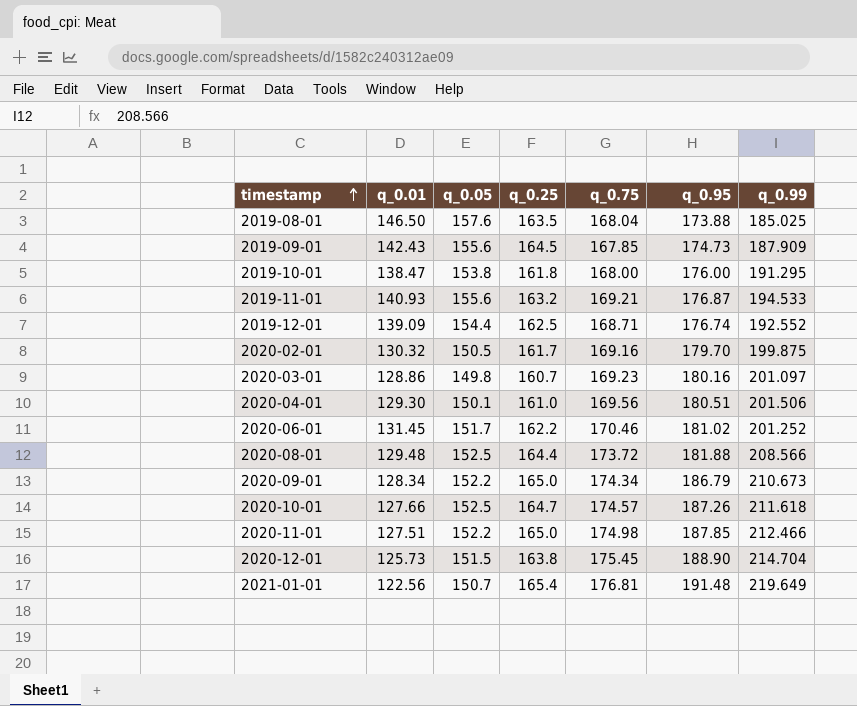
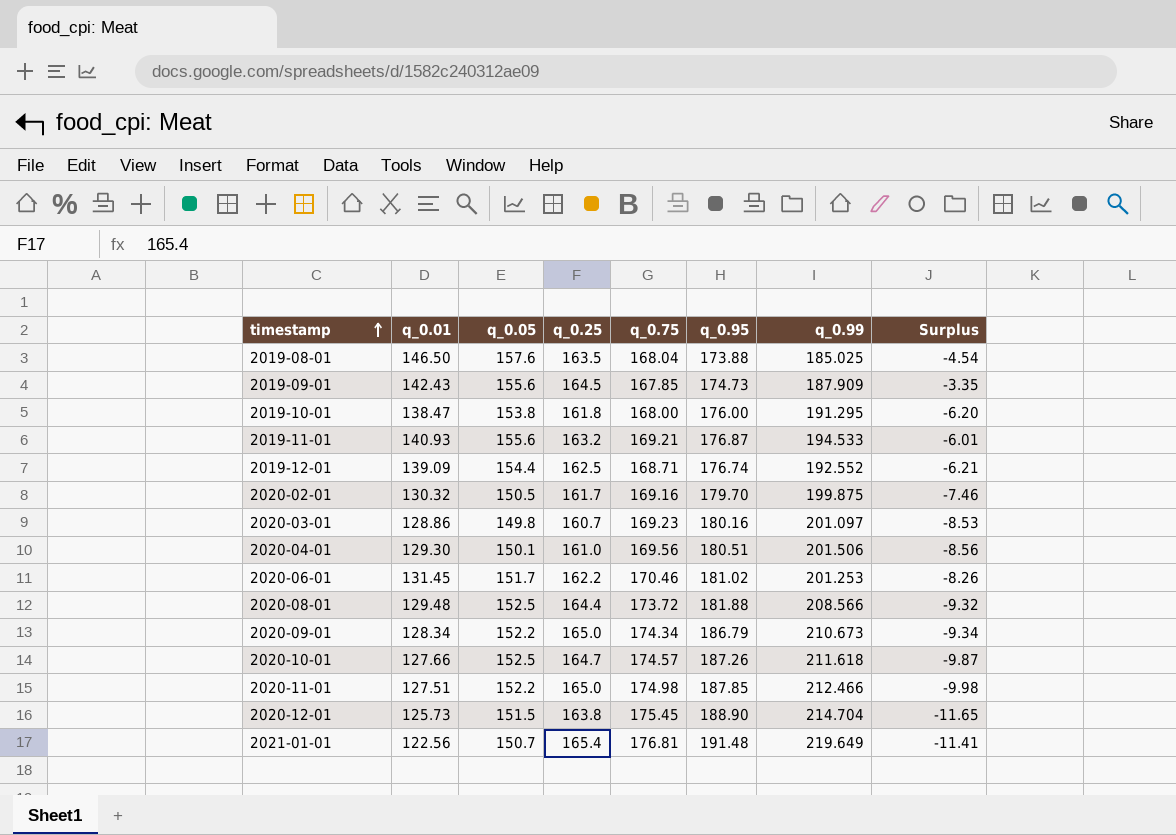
column Surplus | formula: none -> [q_0.25] - [q_0.75]
2020-06-01 | q_0.99: 201.252 -> 201.253

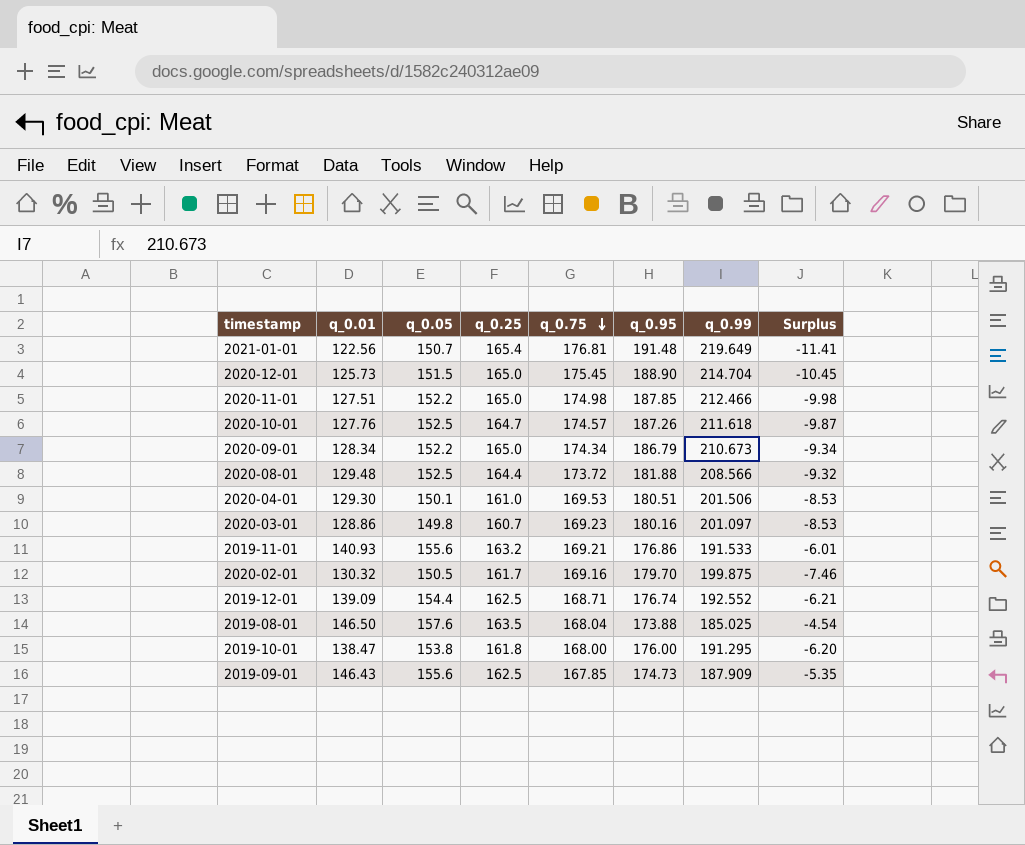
row order: timestamp ascending -> q_0.75 descending
row 2020-06-01: 131.45 | 151.7 | 162.2 | 170.46 | 181.02 | 201.253 | -8.26 -> none
2020-12-01 | q_0.25: 163.8 -> 165.0
2020-12-01 | Surplus: -11.65 -> -10.45
2020-10-01 | q_0.01: 127.66 -> 127.76
2020-04-01 | q_0.75: 169.56 -> 169.53
2020-04-01 | Surplus: -8.56 -> -8.53
2019-11-01 | q_0.95: 176.87 -> 176.86
2019-11-01 | q_0.99: 194.533 -> 191.533
2019-09-01 | q_0.01: 142.43 -> 146.43
2019-09-01 | q_0.25: 164.5 -> 162.5
2019-09-01 | Surplus: -3.35 -> -5.35

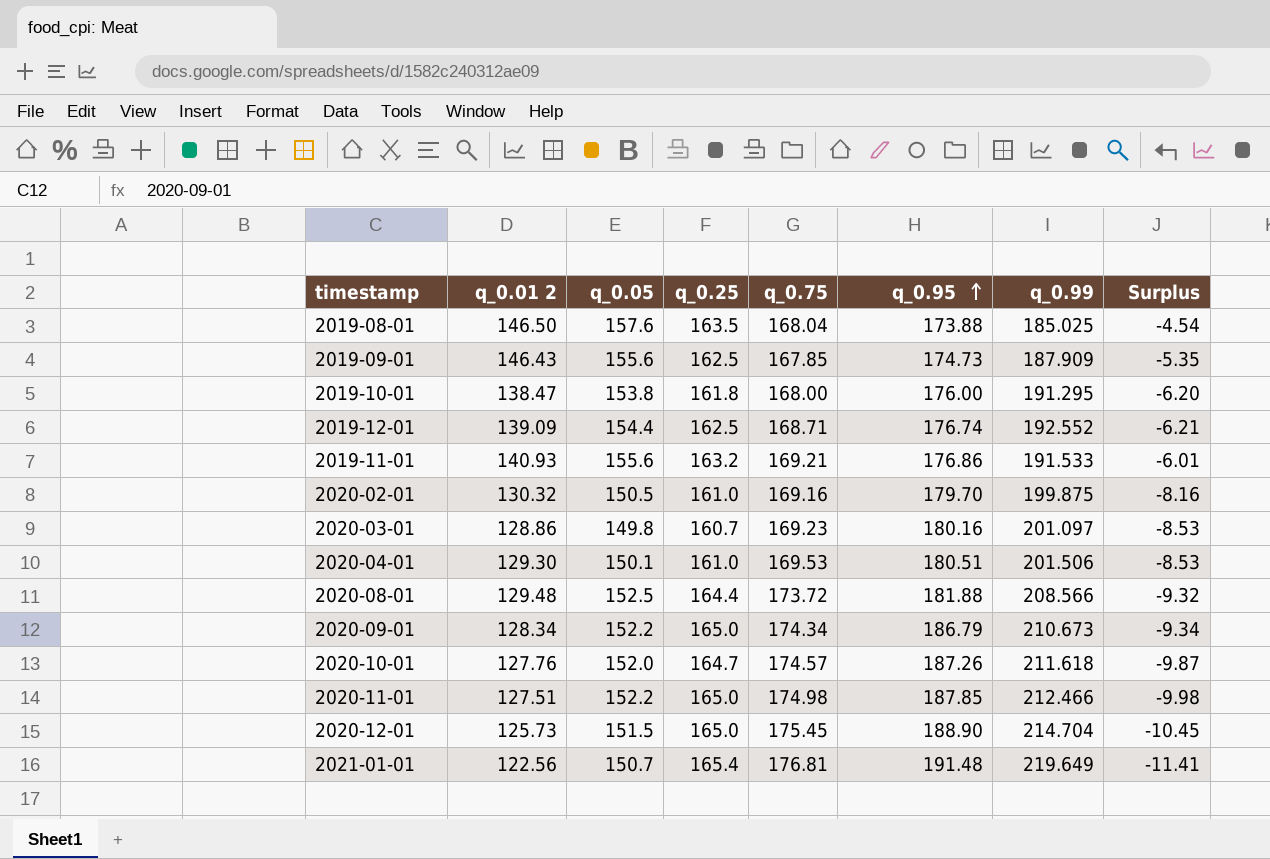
row order: q_0.75 descending -> q_0.95 ascending
column name: q_0.01 -> q_0.01 2
2020-02-01 | q_0.25: 161.7 -> 161.0
2020-02-01 | Surplus: -7.46 -> -8.16
2020-10-01 | q_0.05: 152.5 -> 152.0

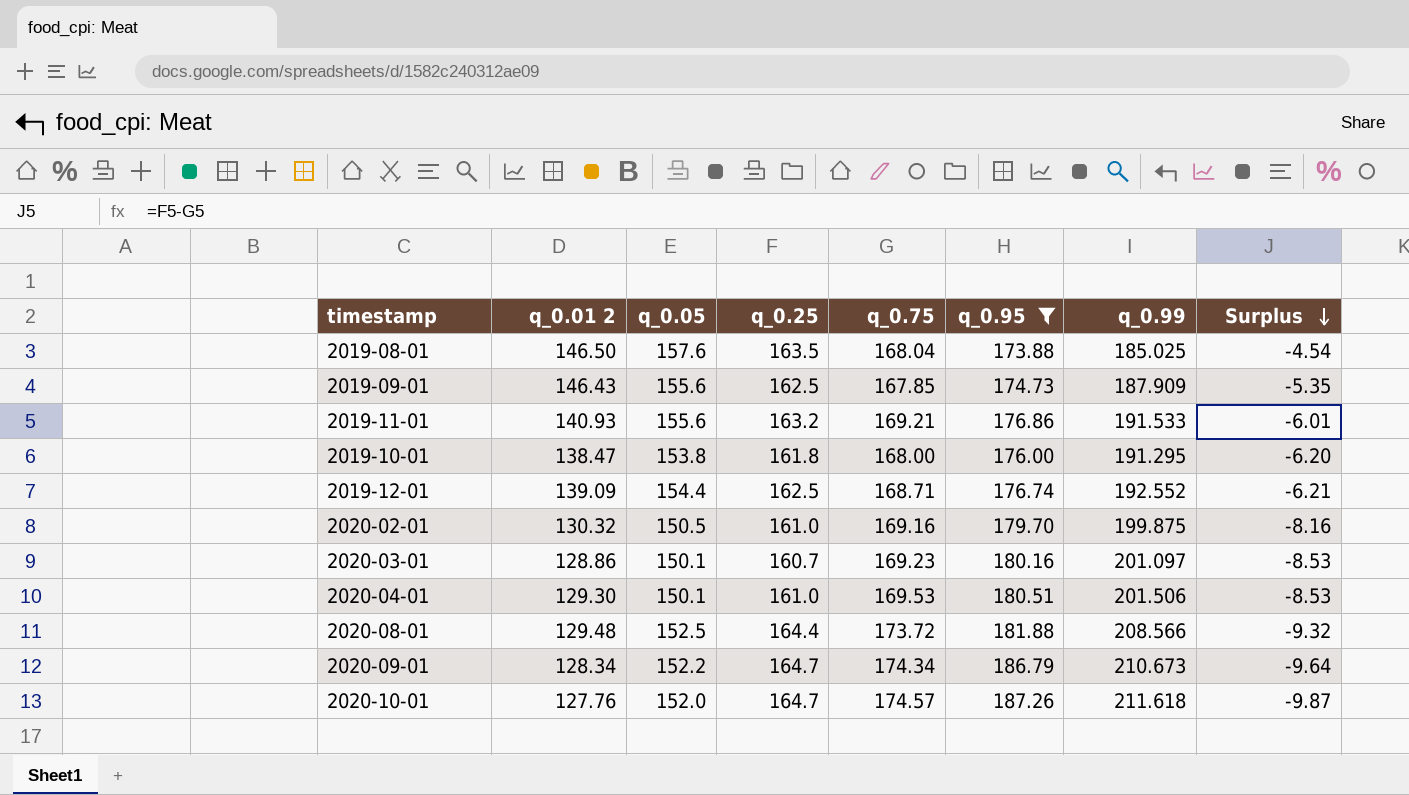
filter: none -> q_0.95 <= 187.26
row order: q_0.95 ascending -> Surplus descending
2020-03-01 | q_0.05: 149.8 -> 150.1
2020-09-01 | q_0.25: 165.0 -> 164.7
2020-09-01 | Surplus: -9.34 -> -9.64

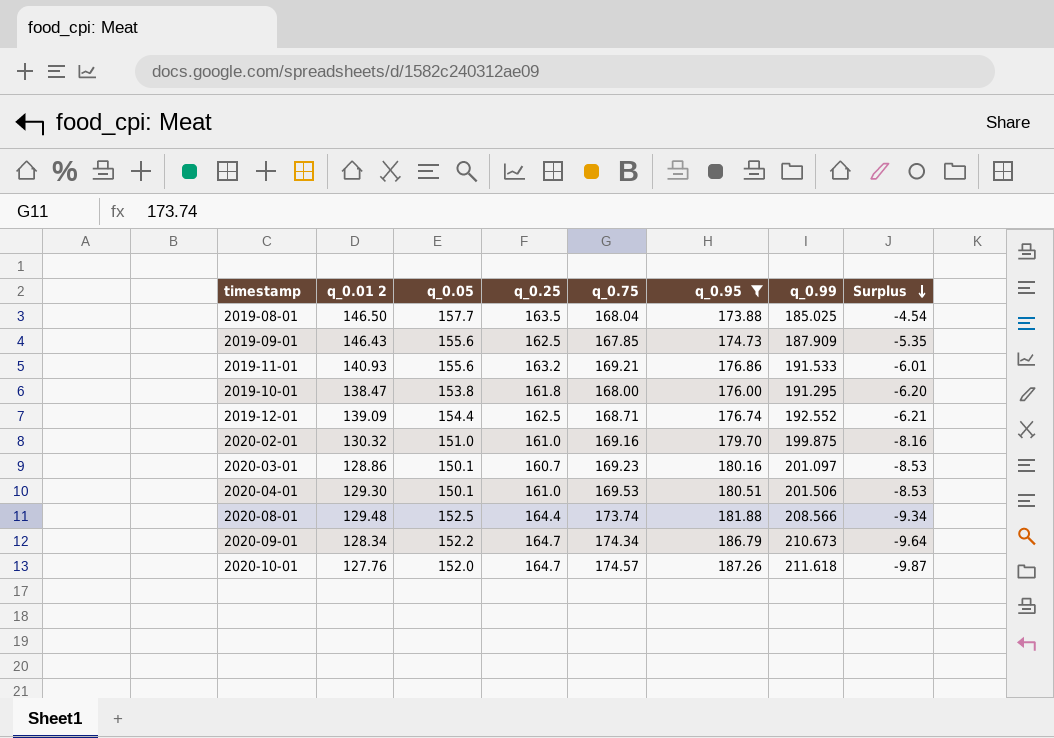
2019-08-01 | q_0.05: 157.6 -> 157.7
2020-02-01 | q_0.05: 150.5 -> 151.0
2020-08-01 | q_0.75: 173.72 -> 173.74
2020-08-01 | Surplus: -9.32 -> -9.34

